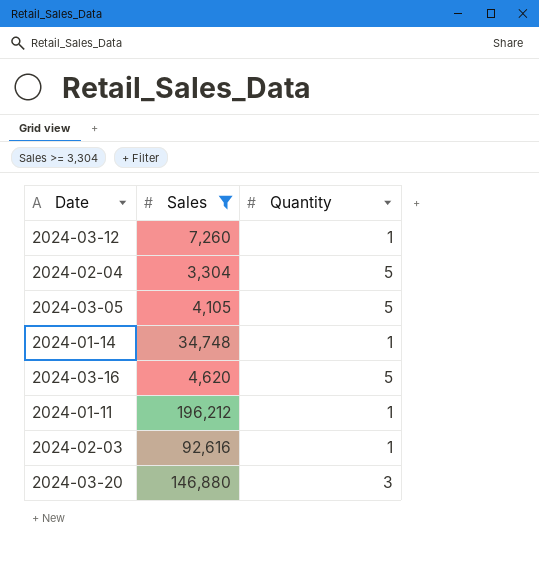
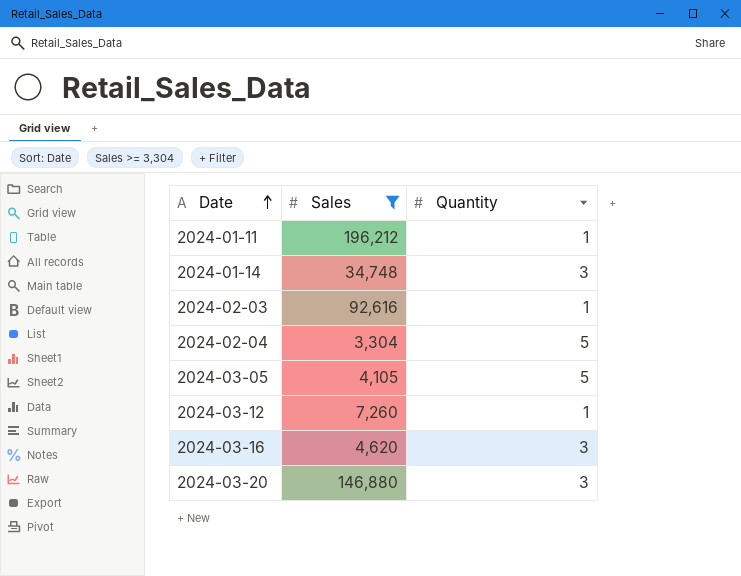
row order: none -> Date ascending
2024-01-14 | Quantity: 1 -> 3
2024-03-16 | Quantity: 5 -> 3

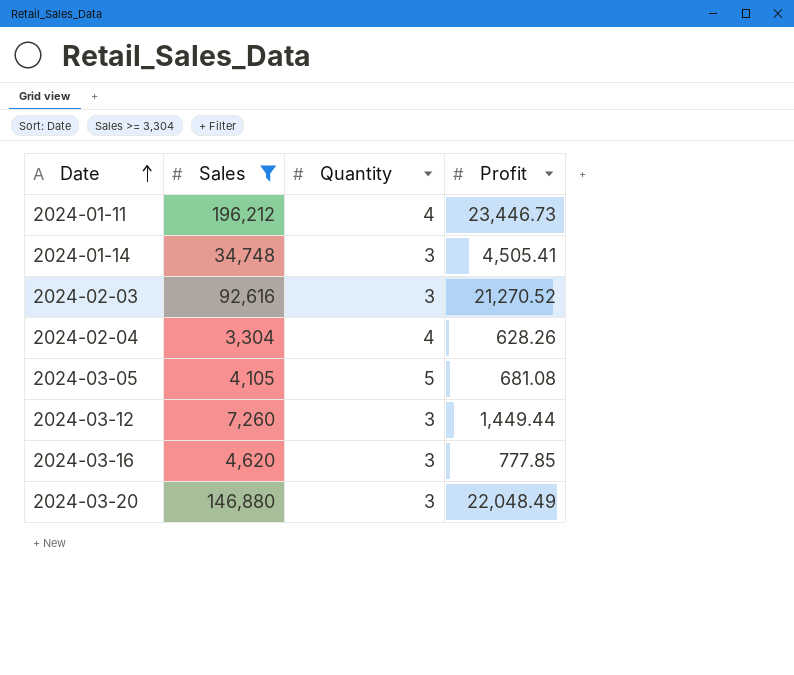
column Profit | position: none -> 4
2024-01-11 | Quantity: 1 -> 4
2024-02-03 | Quantity: 1 -> 3
2024-02-04 | Quantity: 5 -> 4
2024-03-12 | Quantity: 1 -> 3

